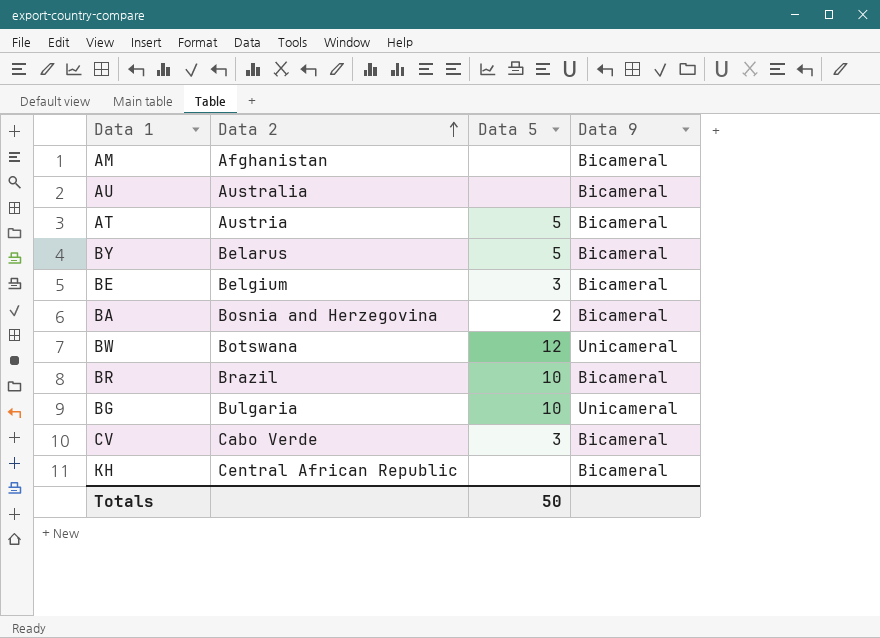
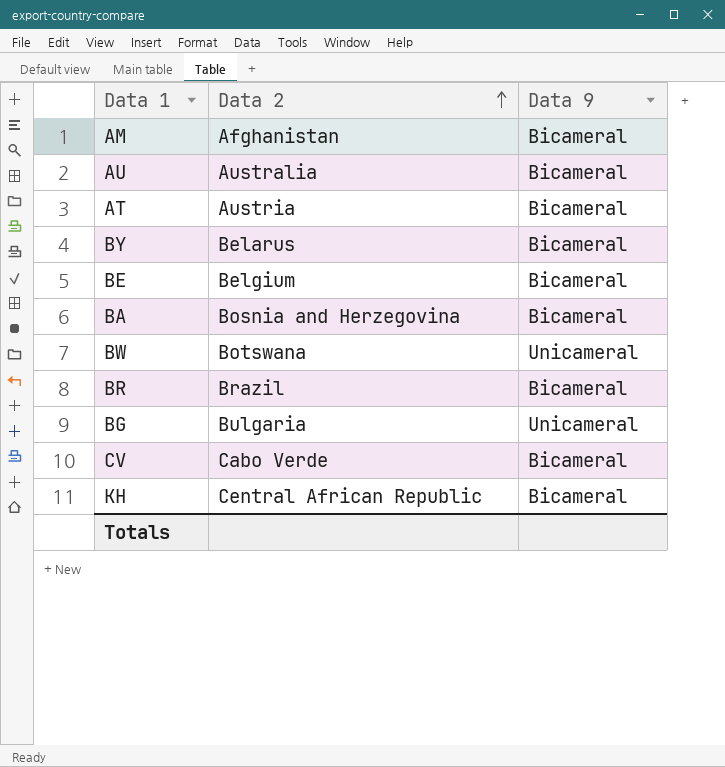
column Data 5 | position: 3 -> none

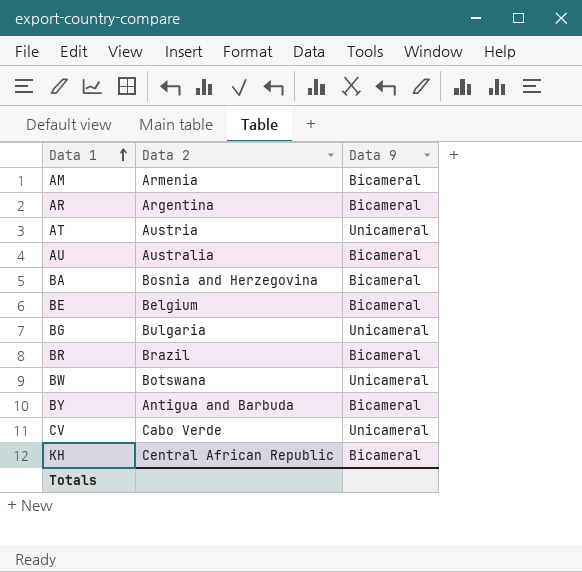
row order: Data 2 ascending -> Data 1 ascending
AM | Data 2: Afghanistan -> Armenia
row AR: none -> Argentina | Bicameral
AT | Data 9: Bicameral -> Unicameral
BY | Data 2: Belarus -> Antigua and Barbuda
CV | Data 9: Bicameral -> Unicameral

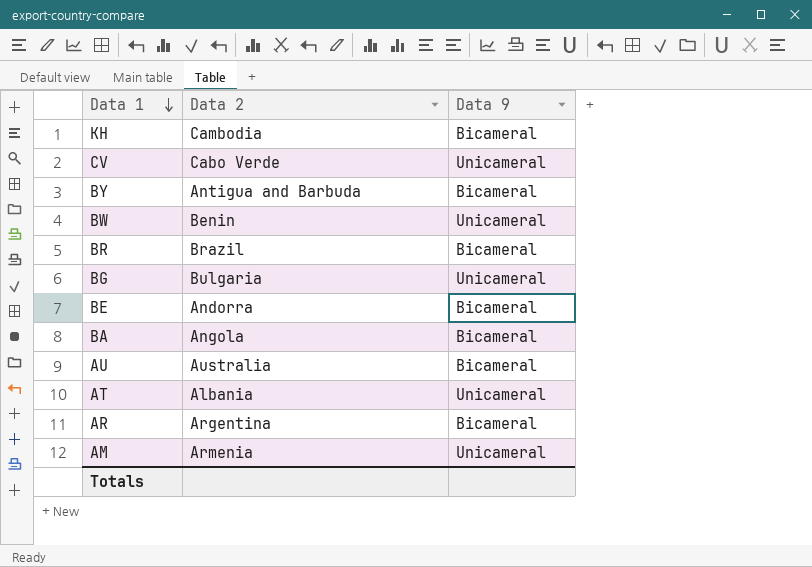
row order: Data 1 ascending -> Data 1 descending
KH | Data 2: Central African Republic -> Cambodia
BW | Data 2: Botswana -> Benin
BE | Data 2: Belgium -> Andorra
BA | Data 2: Bosnia and Herzegovina -> Angola
AT | Data 2: Austria -> Albania
AM | Data 9: Bicameral -> Unicameral

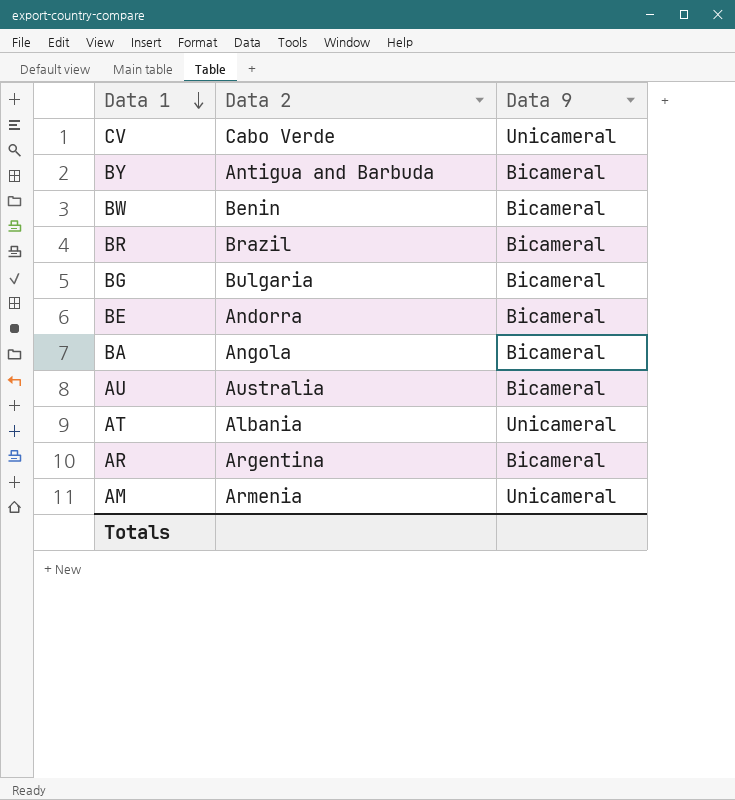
row KH: Cambodia | Bicameral -> none
BW | Data 9: Unicameral -> Bicameral
BG | Data 9: Unicameral -> Bicameral

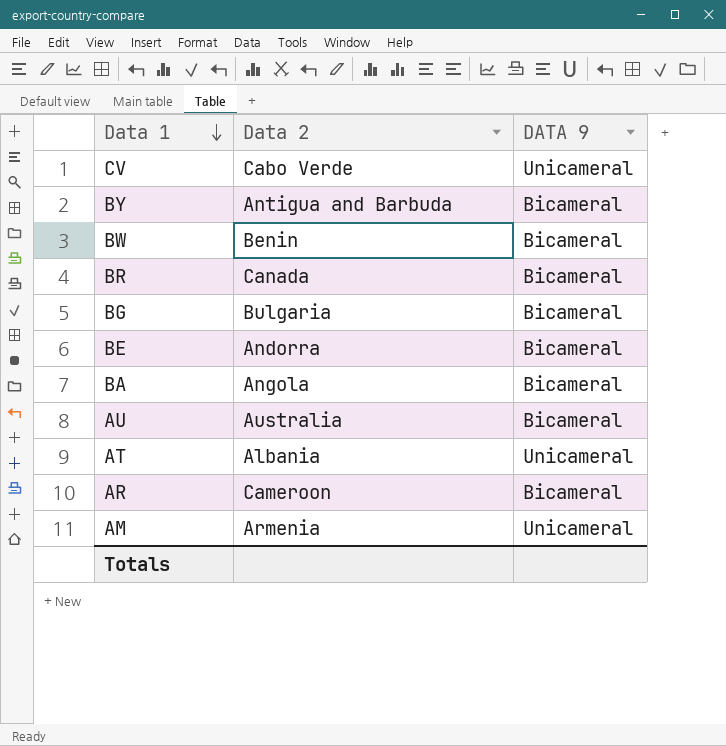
column name: Data 9 -> DATA 9
BR | Data 2: Brazil -> Canada
AR | Data 2: Argentina -> Cameroon

